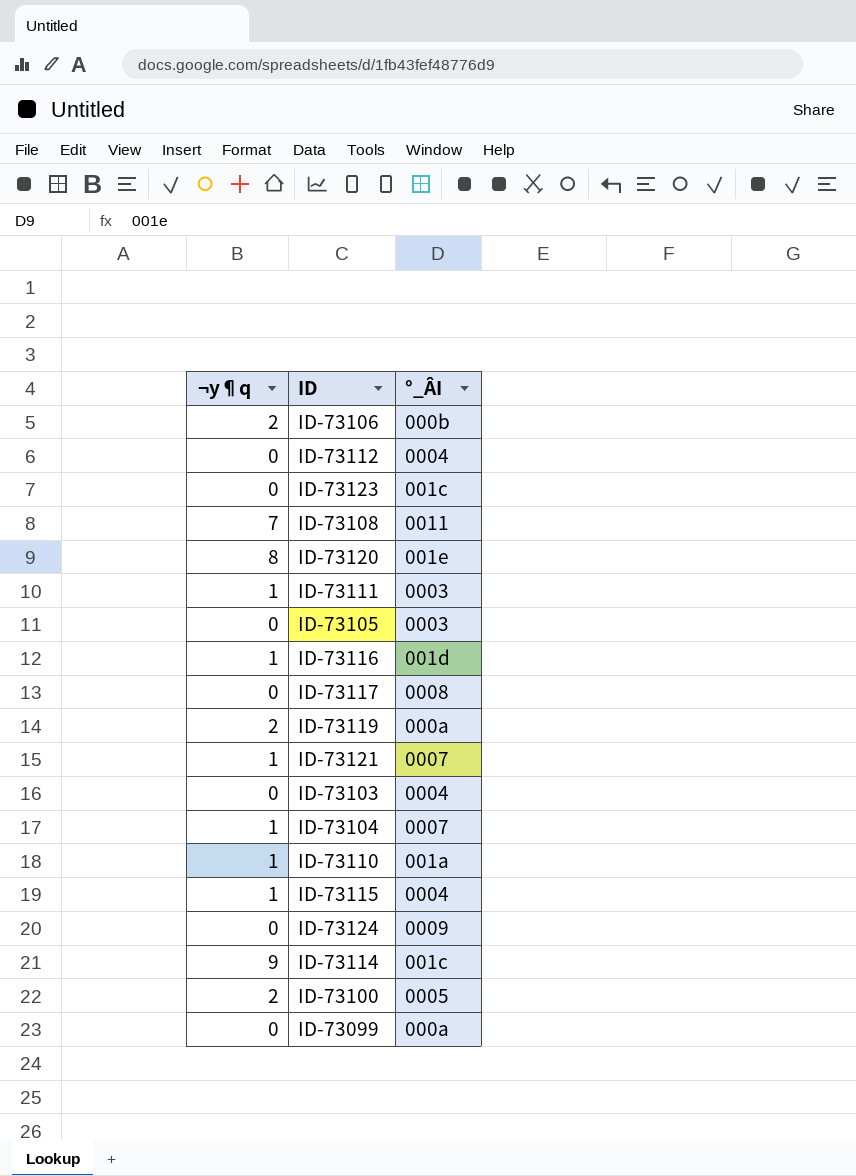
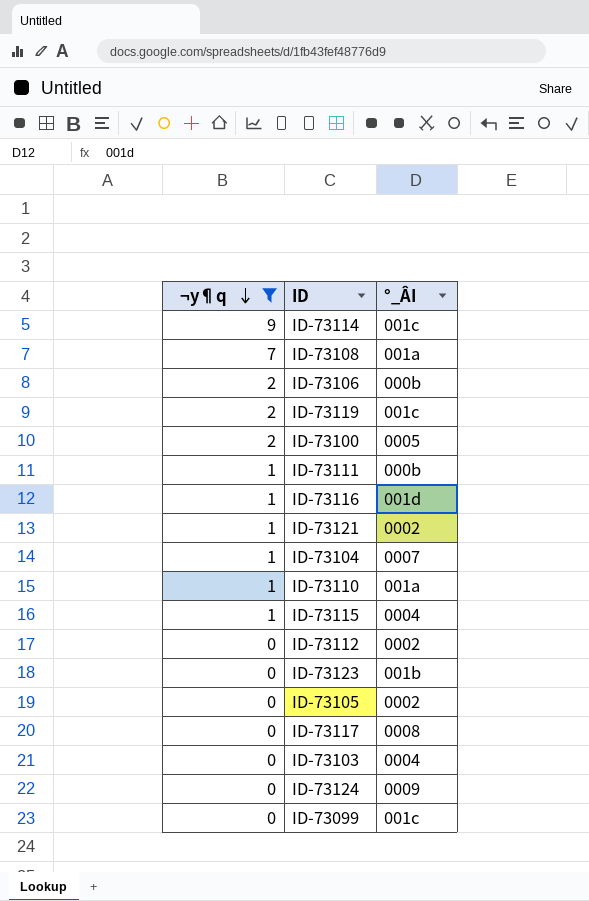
filter: none -> ¬y¶q != 8
row order: none -> ¬y¶q descending
ID-73108 | °_ÂI: 0011 -> 001a
ID-73119 | °_ÂI: 000a -> 001c
ID-73111 | °_ÂI: 0003 -> 000b
ID-73121 | °_ÂI: 0007 -> 0002
ID-73112 | °_ÂI: 0004 -> 0002
ID-73123 | °_ÂI: 001c -> 001b
ID-73105 | °_ÂI: 0003 -> 0002
ID-73099 | °_ÂI: 000a -> 001c

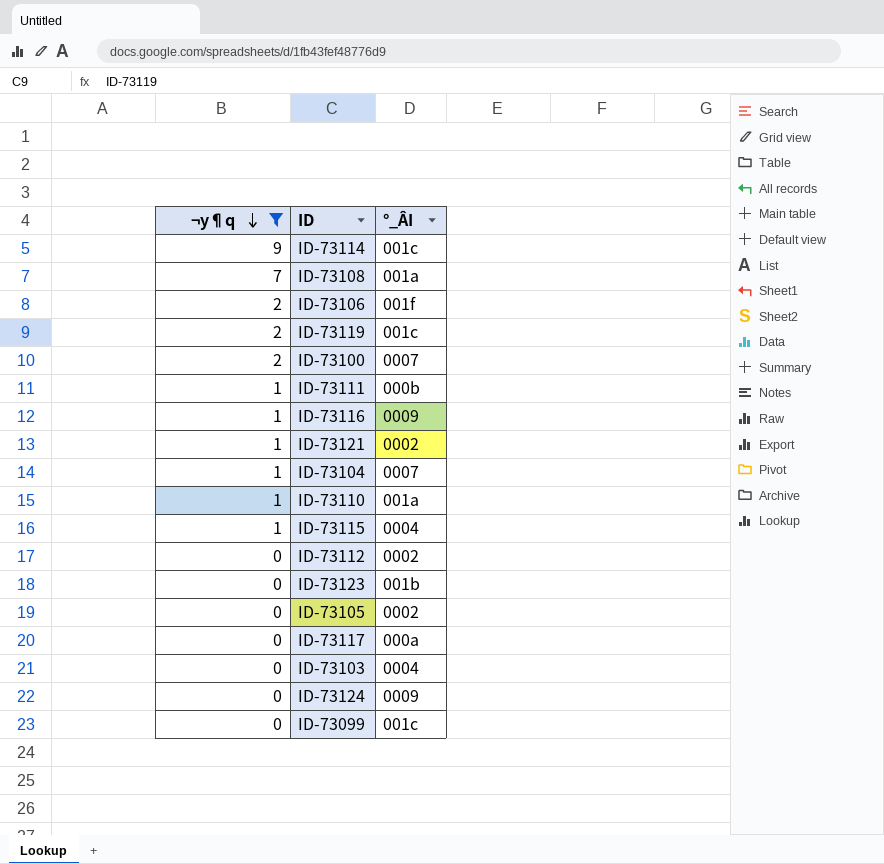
ID-73106 | °_ÂI: 000b -> 001f
ID-73100 | °_ÂI: 0005 -> 0007
ID-73116 | °_ÂI: 001d -> 0009
ID-73117 | °_ÂI: 0008 -> 000a

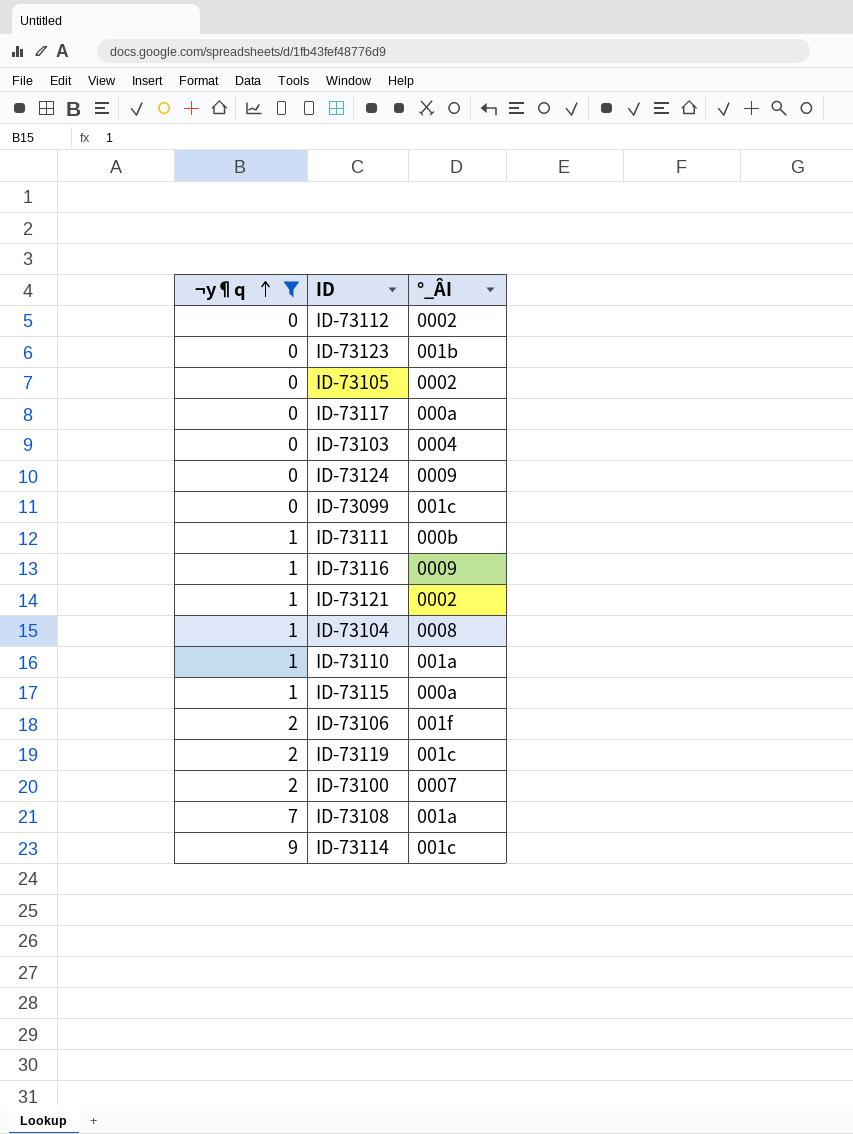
row order: ¬y¶q descending -> ¬y¶q ascending
ID-73104 | °_ÂI: 0007 -> 0008
ID-73115 | °_ÂI: 0004 -> 000a

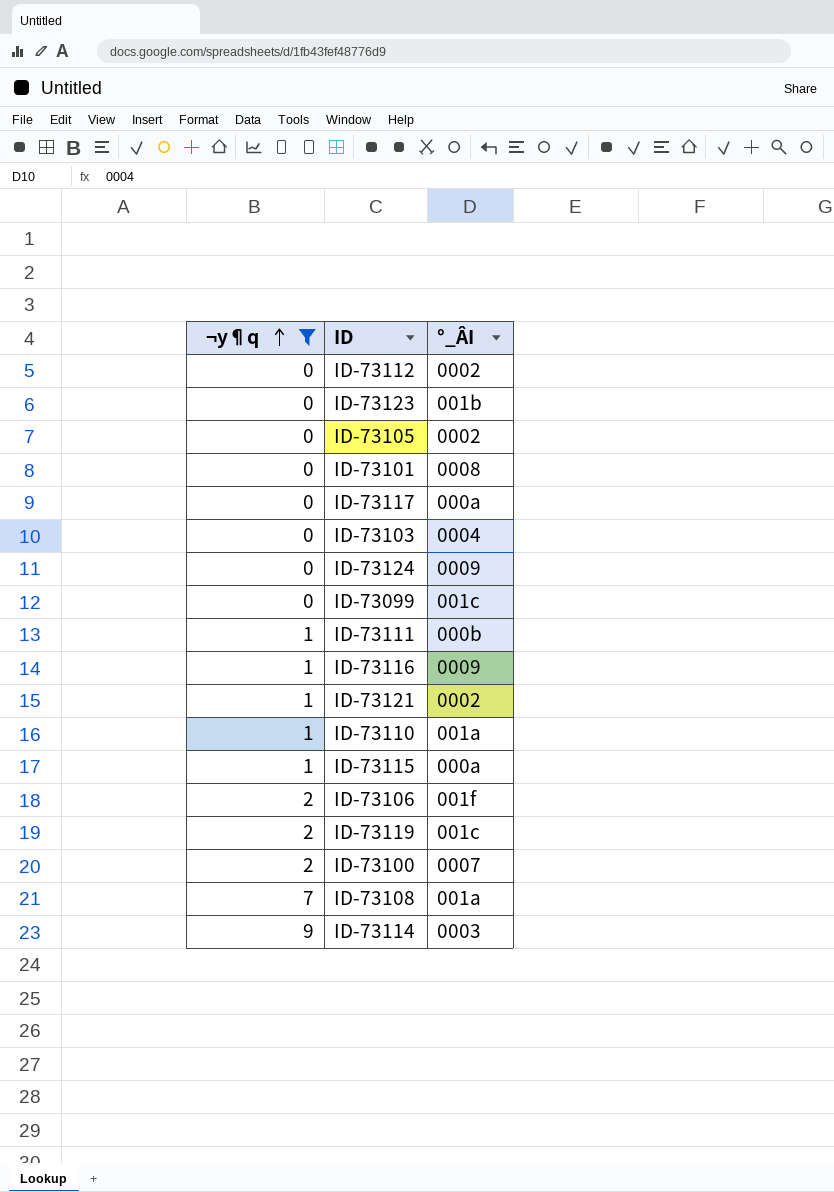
row ID-73104: 1 | 0008 -> none
row ID-73101: none -> 0 | 0008
ID-73114 | °_ÂI: 001c -> 0003

